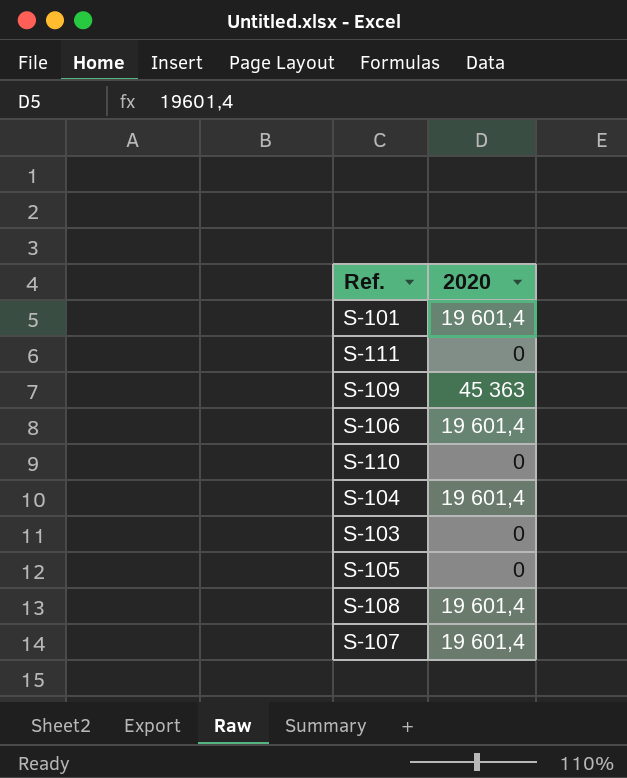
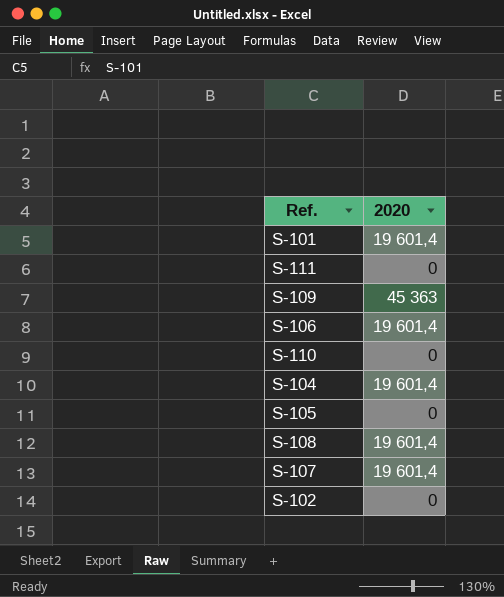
row S-103: 0 -> none
row S-102: none -> 0

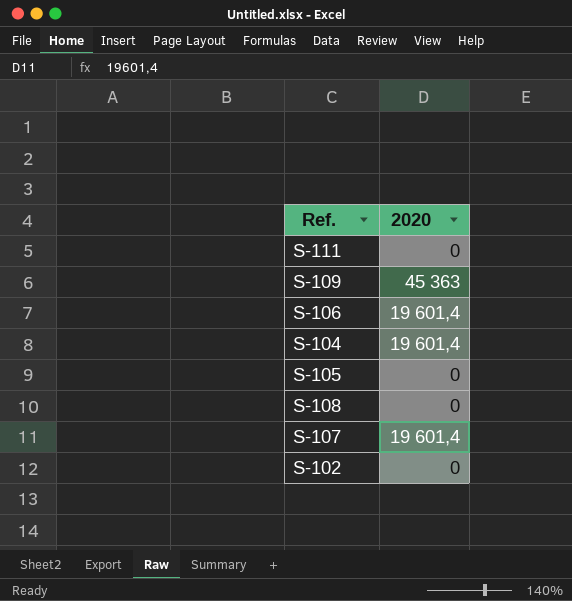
row S-101: 19 601,4 -> none
row S-110: 0 -> none
S-108 | 2020: 19 601,4 -> 0

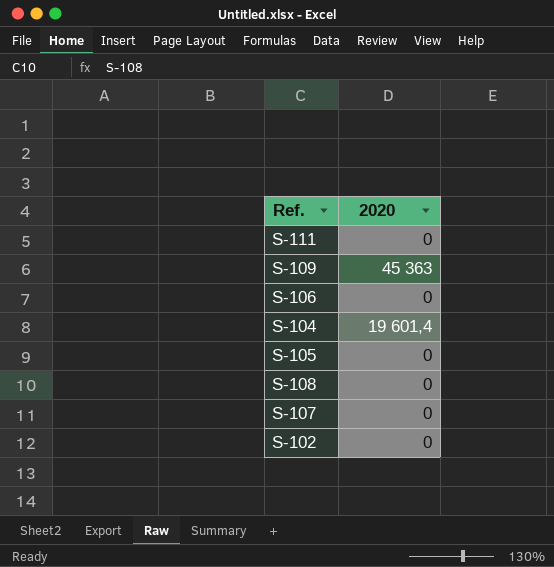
S-106 | 2020: 19 601,4 -> 0
S-107 | 2020: 19 601,4 -> 0

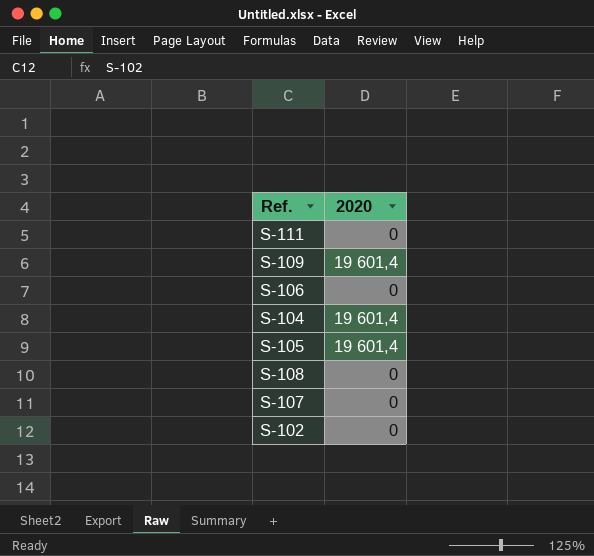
S-109 | 2020: 45 363 -> 19 601,4
S-105 | 2020: 0 -> 19 601,4

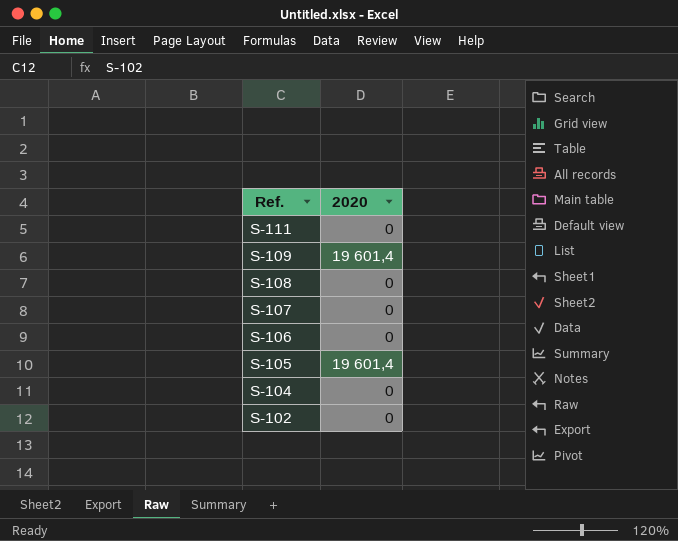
row order: none -> Ref. descending
S-104 | 2020: 19 601,4 -> 0

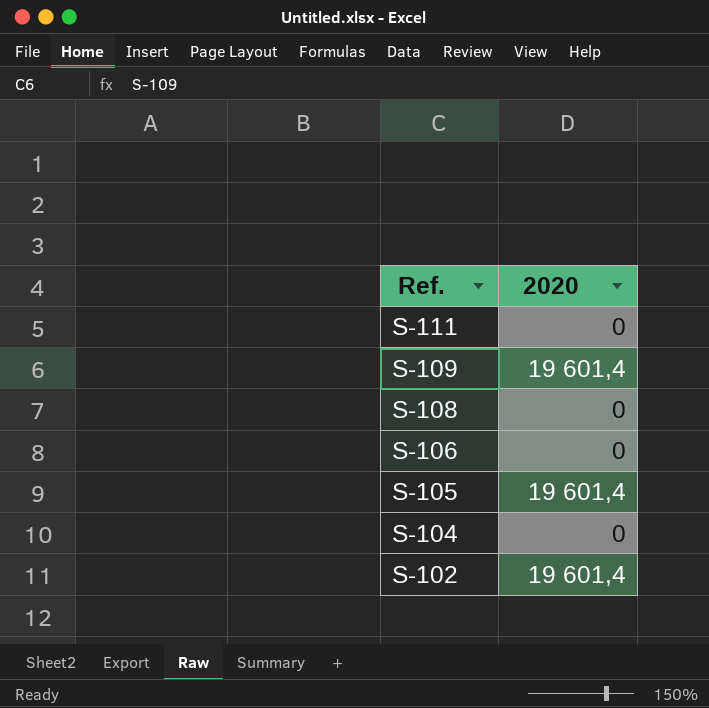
row S-107: 0 -> none
S-102 | 2020: 0 -> 19 601,4

